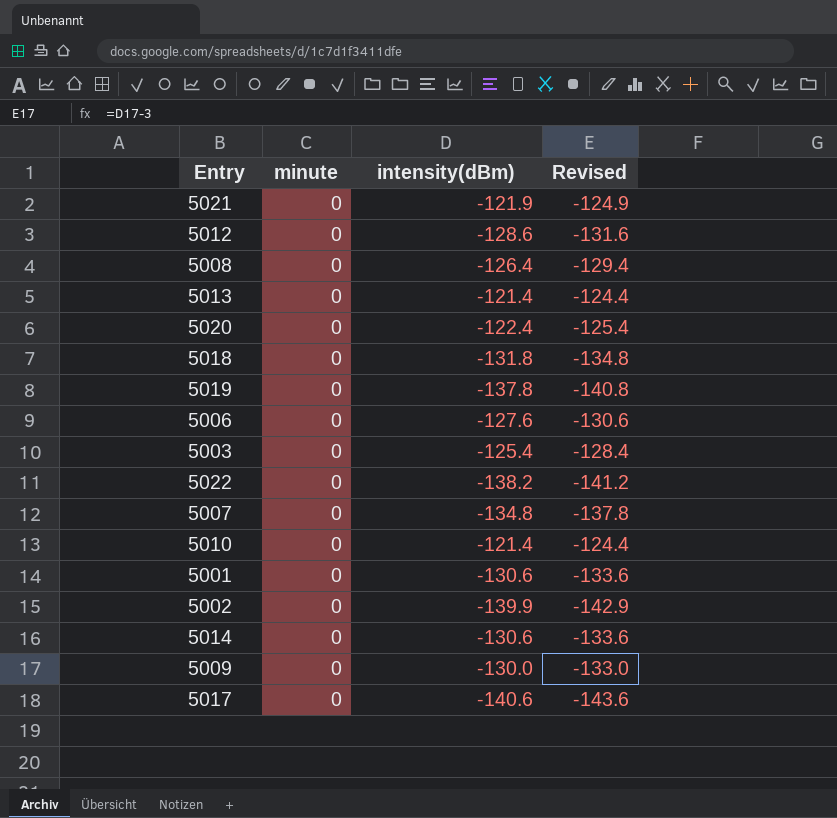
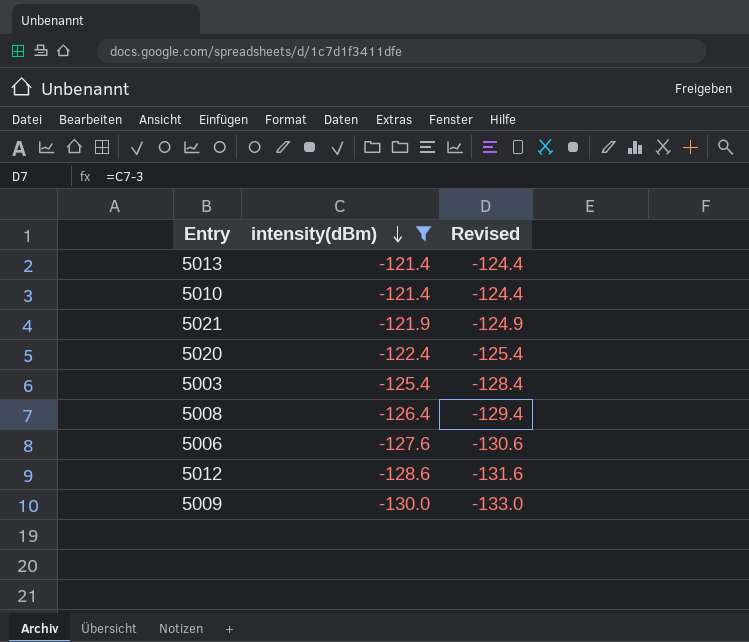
filter: none -> intensity(dBm) >= -130.0
row order: none -> intensity(dBm) descending
column minute | position: 2 -> none

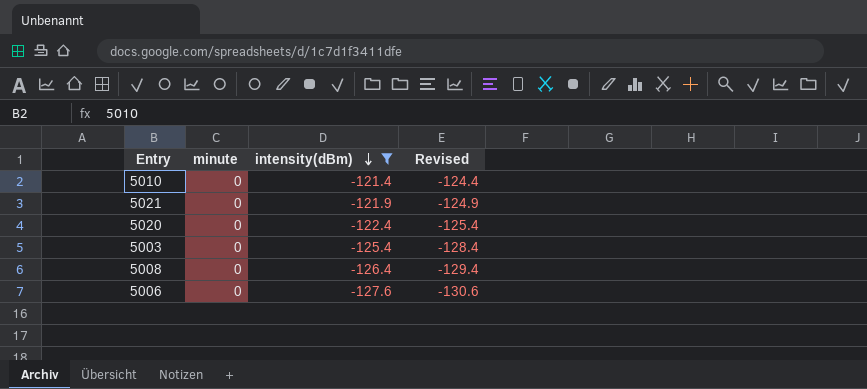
column minute | position: none -> 2
row 5013: -121.4 | -124.4 -> none
row 5012: -128.6 | -131.6 -> none
row 5009: -130.0 | -133.0 -> none

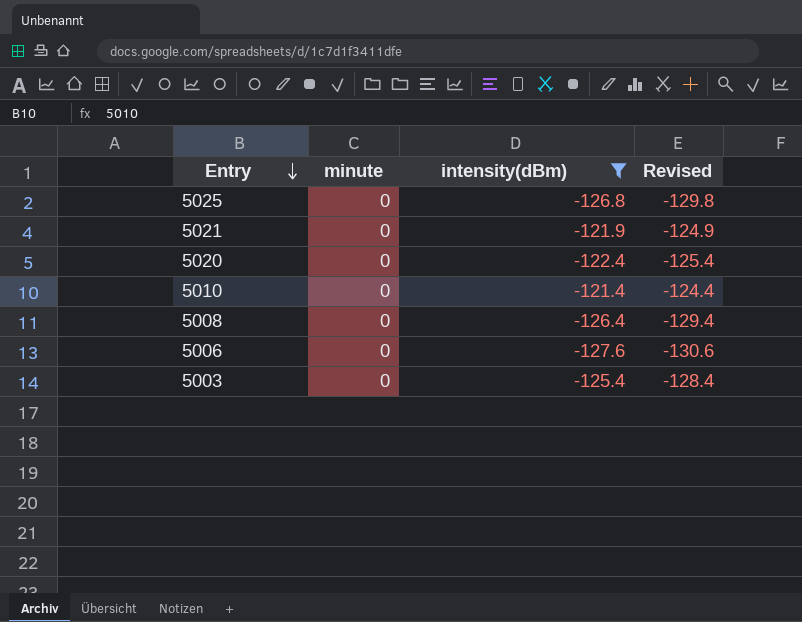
row order: intensity(dBm) descending -> Entry descending
row 5025: none -> 0 | -126.8 | -129.8

